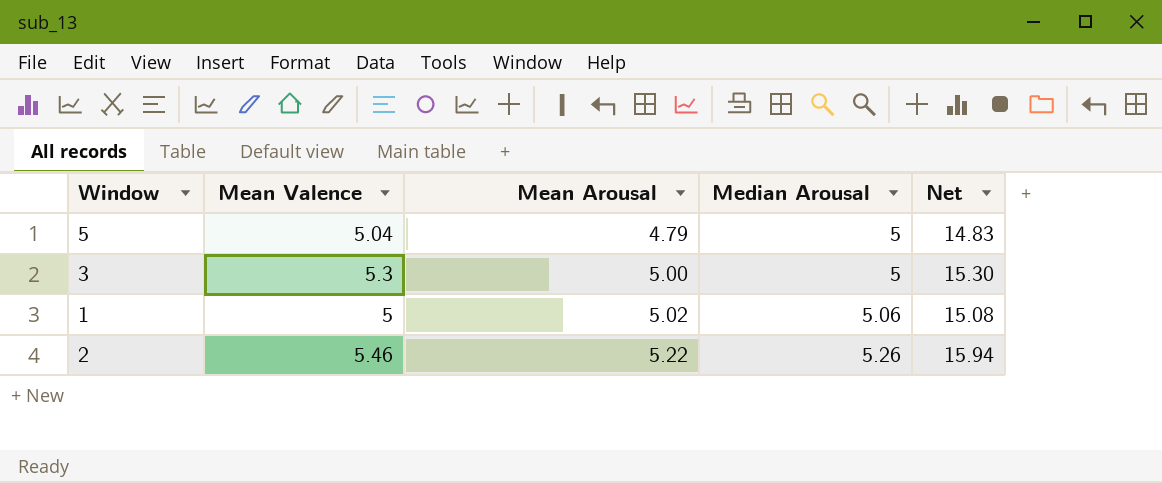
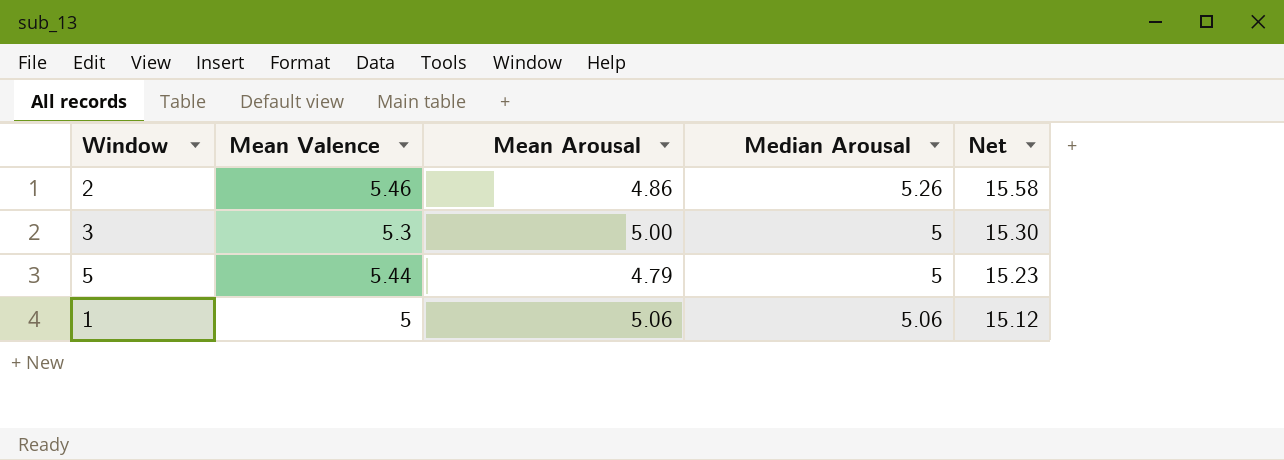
row order: Mean Arousal ascending -> Net descending
2 | Mean Arousal: 5.22 -> 4.86
2 | Net: 15.94 -> 15.58
5 | Mean Valence: 5.04 -> 5.44
5 | Net: 14.83 -> 15.23
1 | Mean Arousal: 5.02 -> 5.06
1 | Net: 15.08 -> 15.12

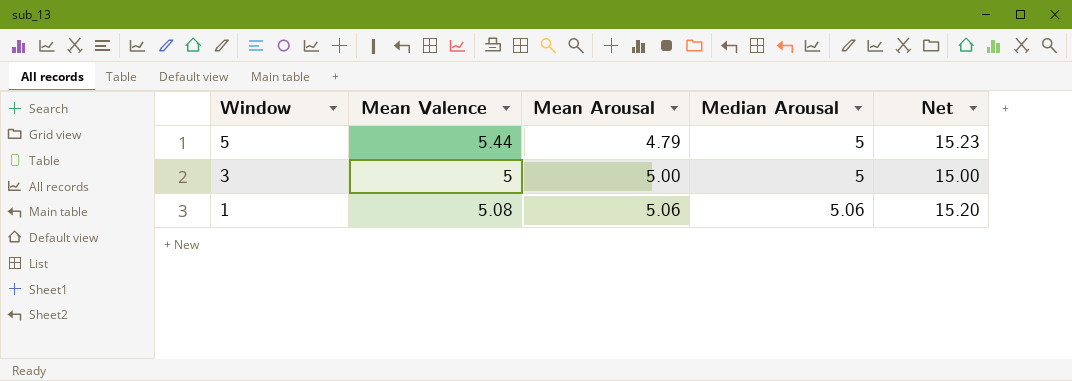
row order: Net descending -> Window descending
row 2: 5.46 | 4.86 | 5.26 | 15.58 -> none
3 | Mean Valence: 5.3 -> 5
3 | Net: 15.30 -> 15.00
1 | Mean Valence: 5 -> 5.08
1 | Net: 15.12 -> 15.20

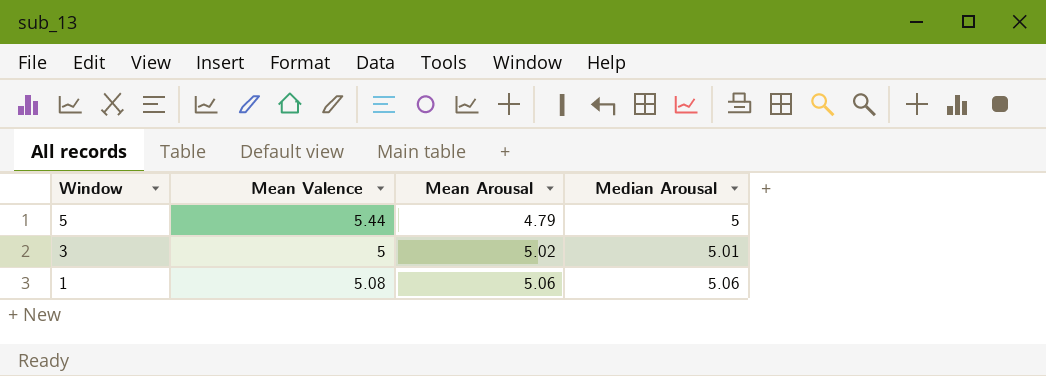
column Net | formula: [Mean Valence] + [Mean Arousal] + [Median Arousal] -> none
3 | Mean Arousal: 5.00 -> 5.02
3 | Median Arousal: 5 -> 5.01

